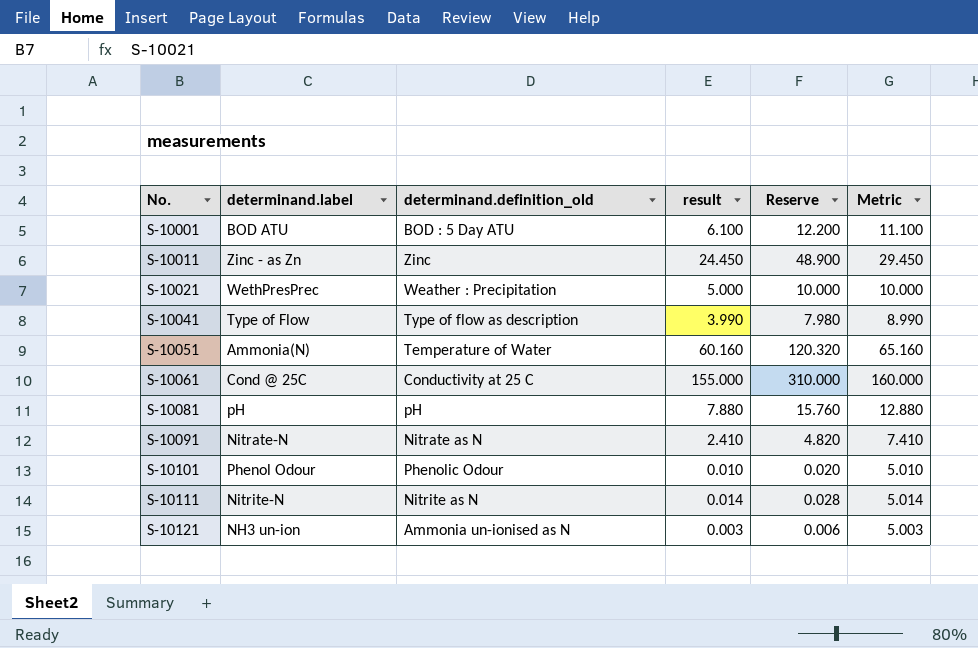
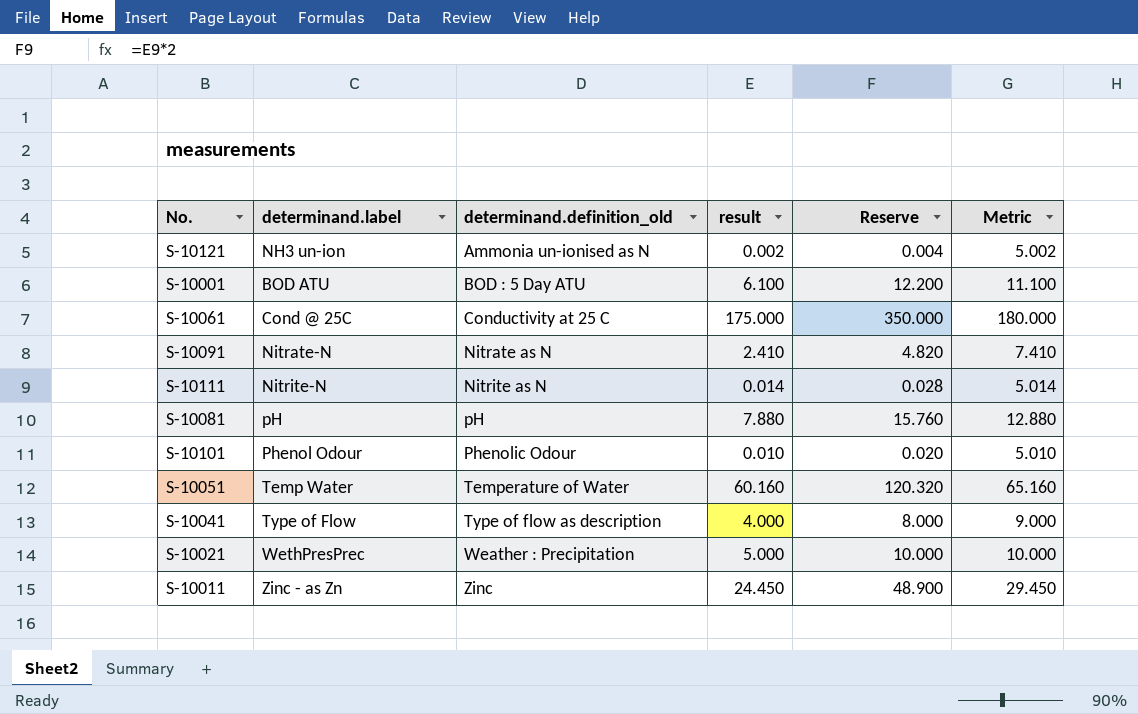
row order: No. ascending -> determinand.definition_old ascending
S-10121 | result: 0.003 -> 0.002
S-10121 | Reserve: 0.006 -> 0.004
S-10121 | Metric: 5.003 -> 5.002
S-10061 | result: 155.000 -> 175.000
S-10061 | Reserve: 310.000 -> 350.000
S-10061 | Metric: 160.000 -> 180.000
S-10051 | determinand.label: Ammonia(N) -> Temp Water
S-10041 | result: 3.990 -> 4.000
S-10041 | Reserve: 7.980 -> 8.000
S-10041 | Metric: 8.990 -> 9.000

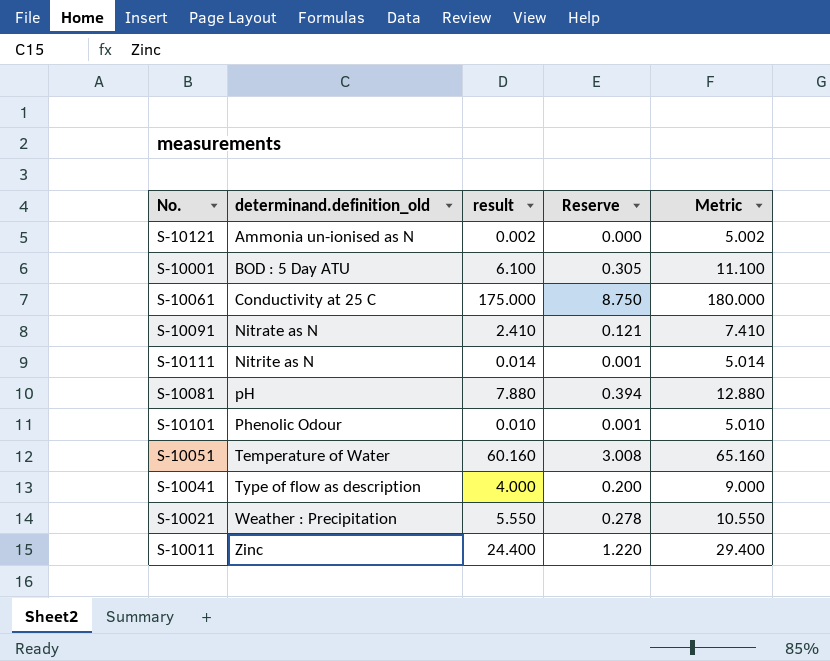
column determinand.label | position: 2 -> none
column Reserve | formula: [result] * 2 -> [result] * 0.05
S-10021 | result: 5.000 -> 5.550
S-10021 | Metric: 10.000 -> 10.550
S-10011 | result: 24.450 -> 24.400
S-10011 | Metric: 29.450 -> 29.400

